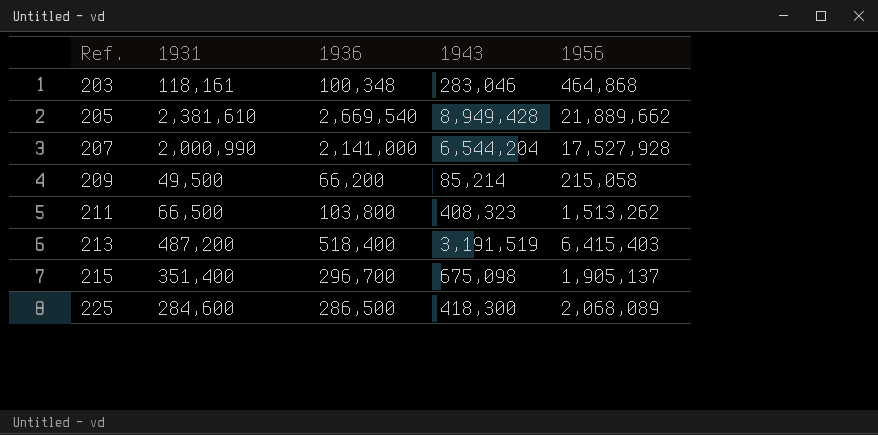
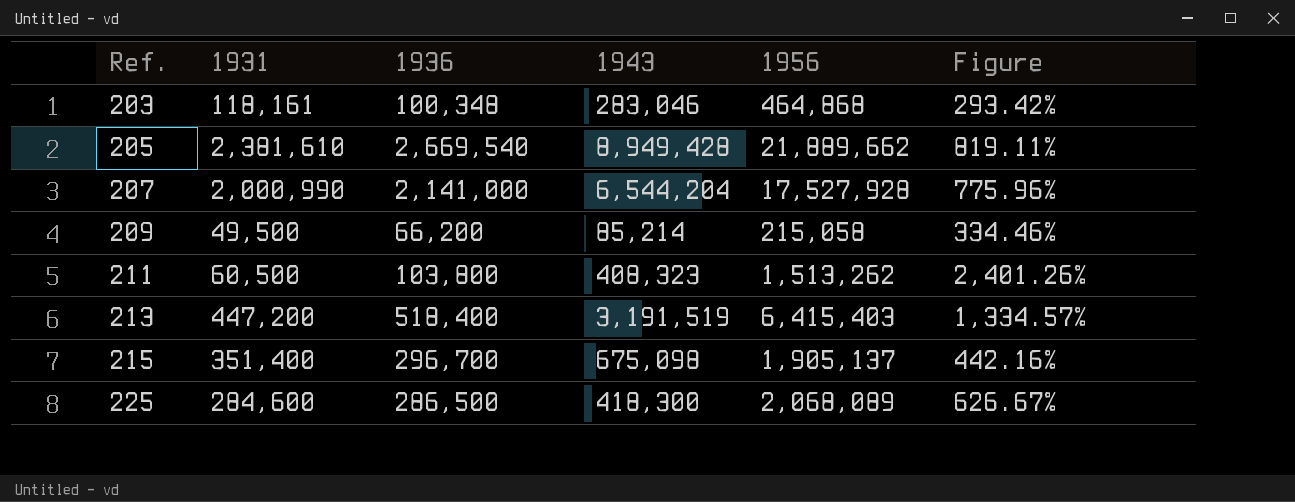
column Figure | formula: none -> ([1956] - [1931]) / [1931]
211 | 1931: 66,500 -> 60,500
213 | 1931: 487,200 -> 447,200

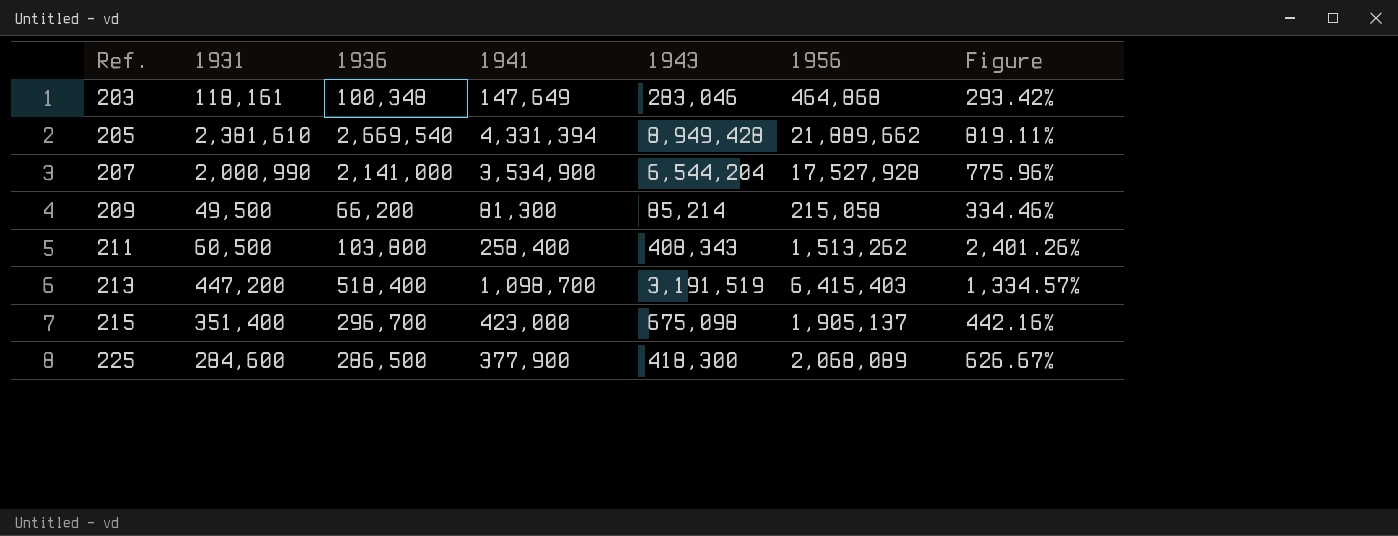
column 1941 | position: none -> 4
211 | 1943: 408,323 -> 408,343

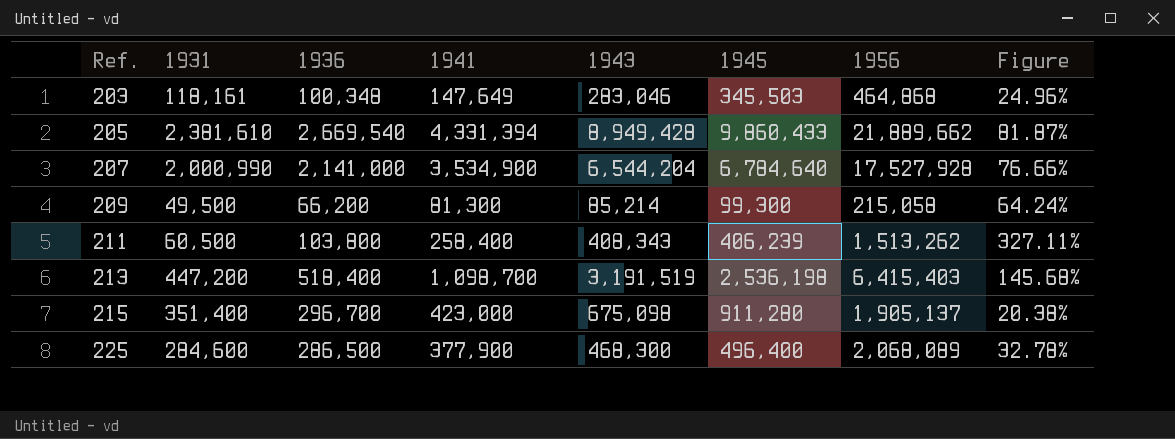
column 1945 | position: none -> 6
column Figure | formula: ([1956] - [1931]) / [1931] -> ([1941] - [1931]) / [1931]
225 | 1943: 418,300 -> 468,300

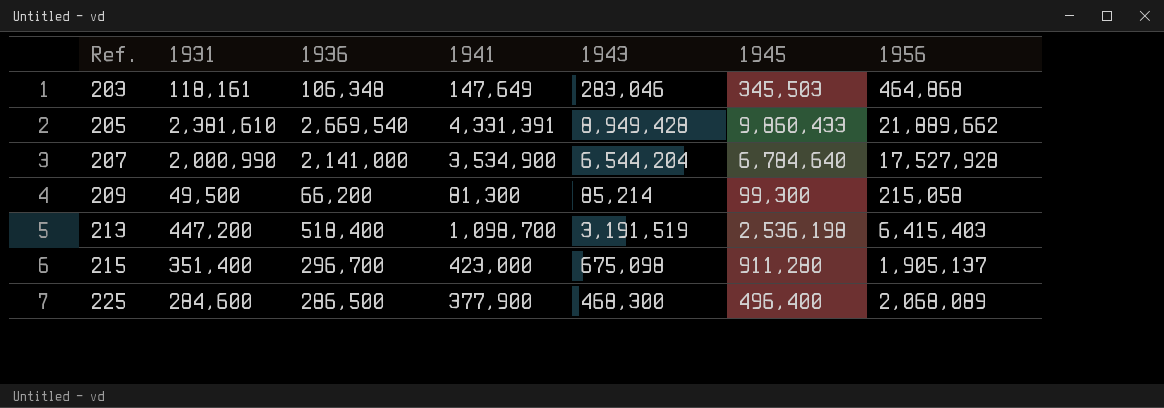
column Figure | formula: ([1941] - [1931]) / [1931] -> none
row 211: 60,500 | 103,800 | 258,400 | 408,343 | 406,239 | 1,513,262 | 327.11% -> none
203 | 1936: 100,348 -> 106,348
205 | 1941: 4,331,394 -> 4,331,391

